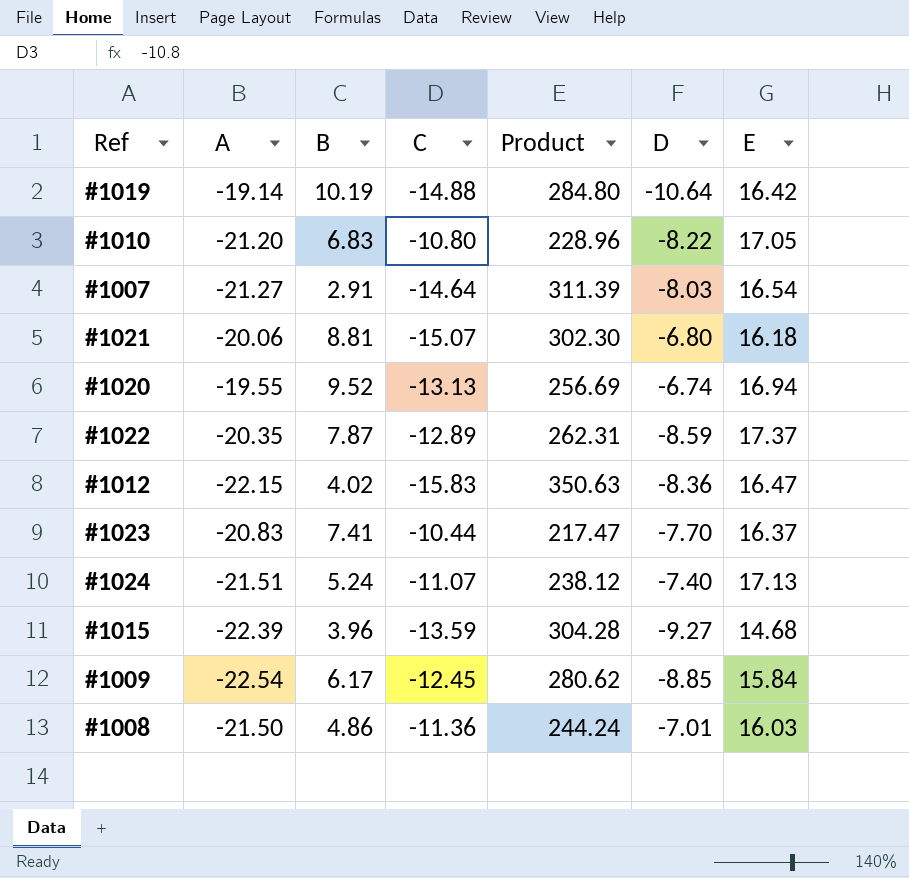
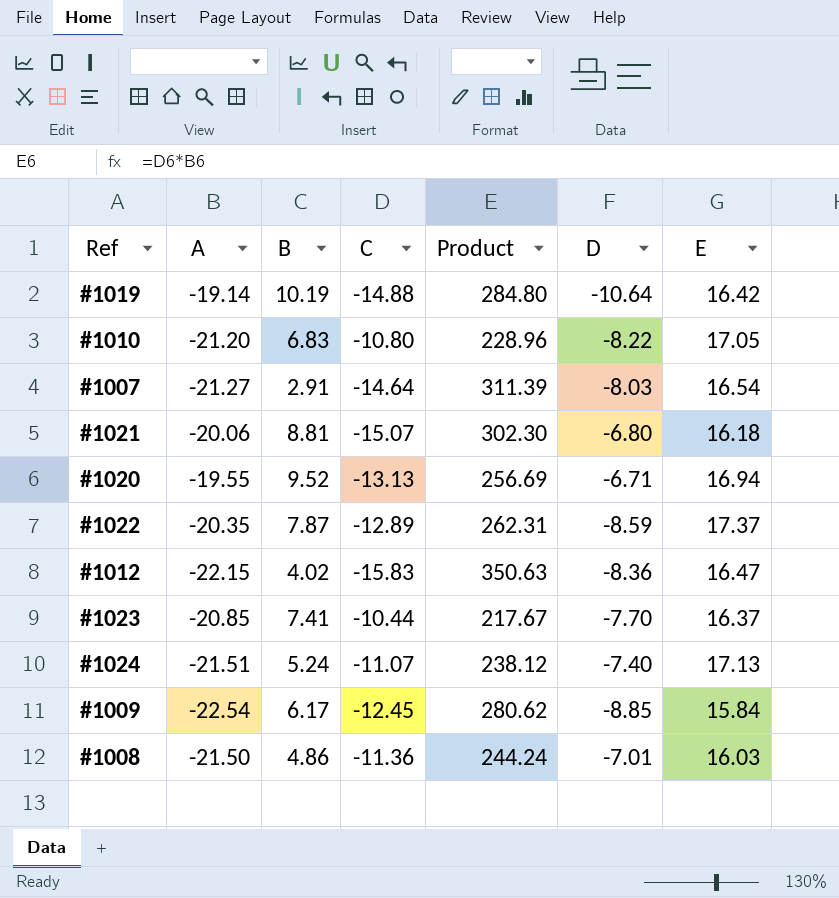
row #1015: -22.39 | 3.96 | -13.59 | 304.28 | -9.27 | 14.68 -> none
#1020 | D: -6.74 -> -6.71
#1023 | A: -20.83 -> -20.85
#1023 | Product: 217.47 -> 217.67

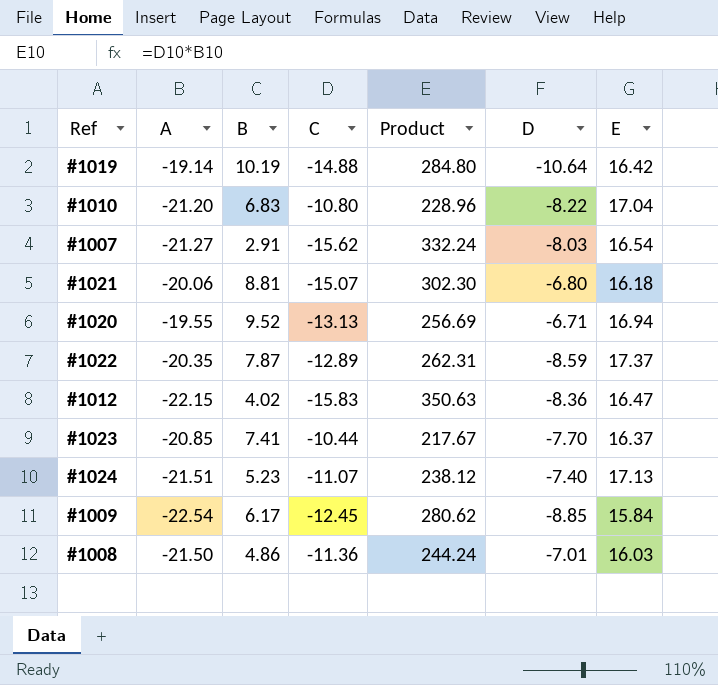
#1010 | E: 17.05 -> 17.04
#1007 | C: -14.64 -> -15.62
#1007 | Product: 311.39 -> 332.24
#1024 | B: 5.24 -> 5.23

